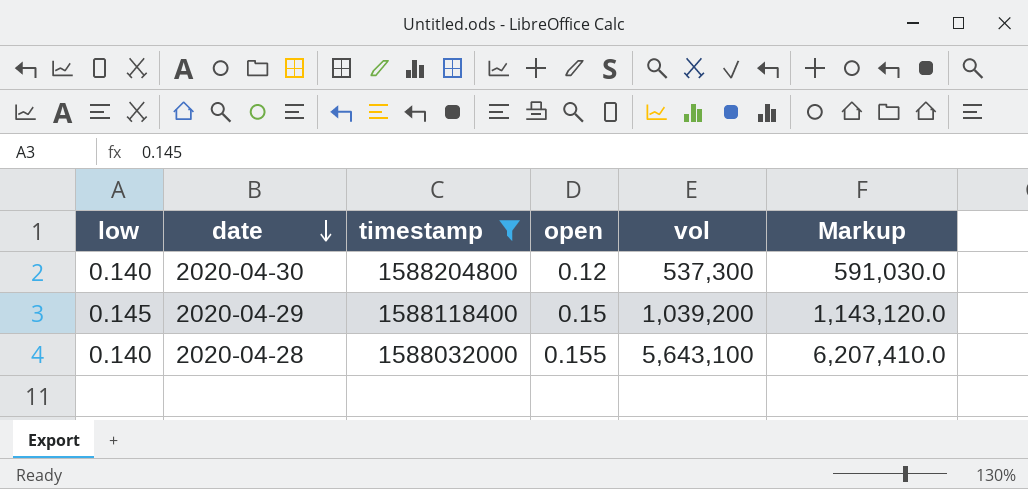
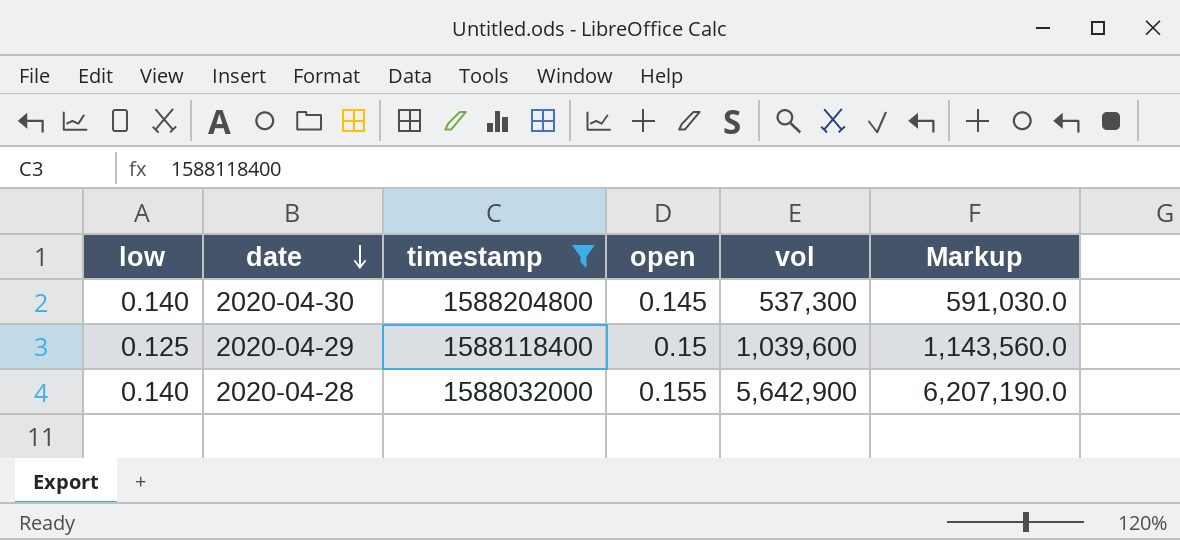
2020-04-30 | open: 0.12 -> 0.145
2020-04-29 | low: 0.145 -> 0.125
2020-04-29 | vol: 1,039,200 -> 1,039,600
2020-04-29 | Markup: 1,143,120.0 -> 1,143,560.0
2020-04-28 | vol: 5,643,100 -> 5,642,900
2020-04-28 | Markup: 6,207,410.0 -> 6,207,190.0

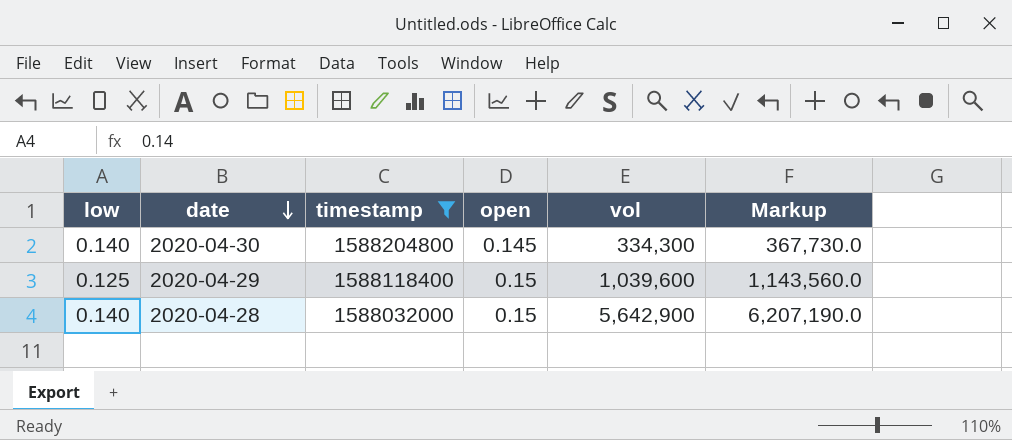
2020-04-30 | vol: 537,300 -> 334,300
2020-04-30 | Markup: 591,030.0 -> 367,730.0
2020-04-28 | open: 0.155 -> 0.15

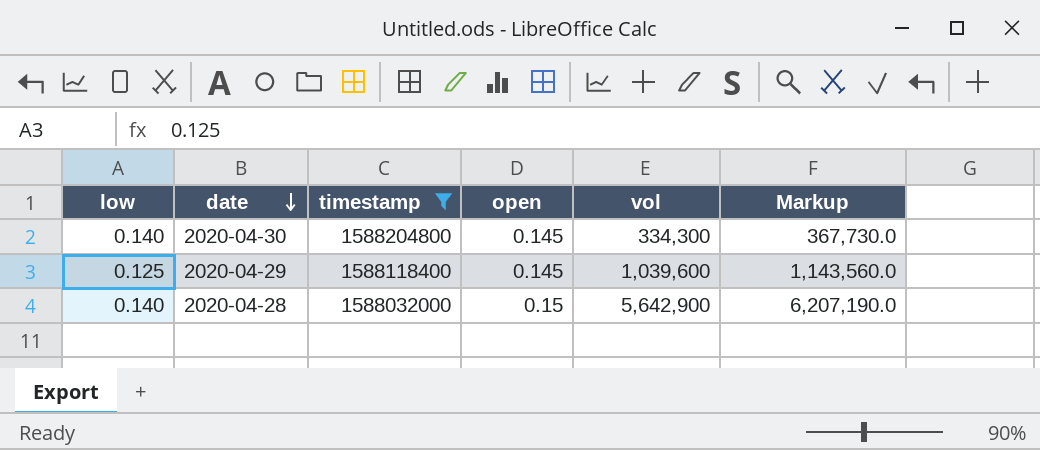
2020-04-29 | open: 0.15 -> 0.145

